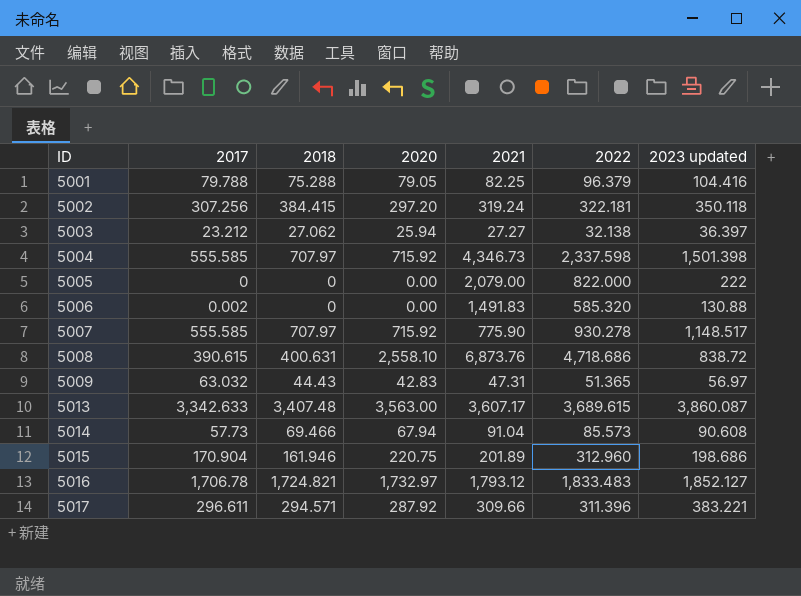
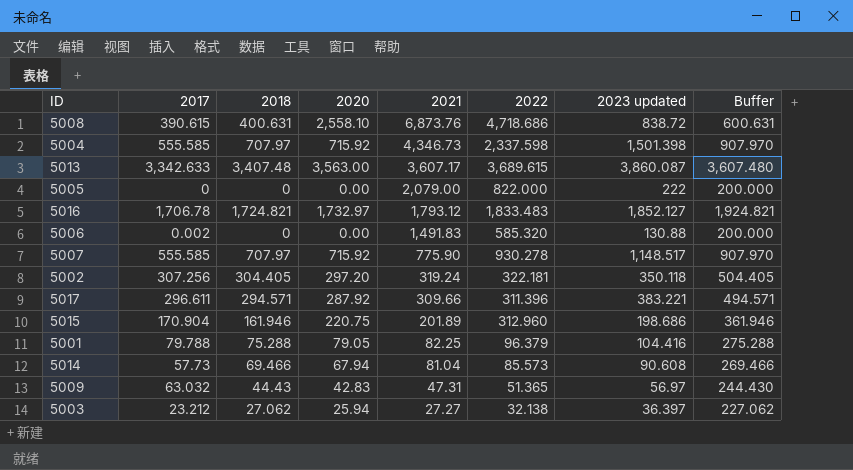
row order: ID ascending -> 2021 descending
column Buffer | formula: none -> [2018] + 200
5002 | 2018: 384.415 -> 304.405
5014 | 2021: 91.04 -> 81.04

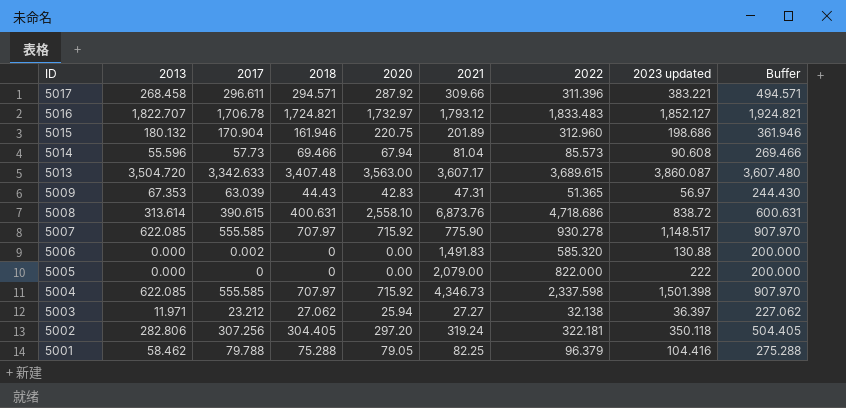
row order: 2021 descending -> ID descending
column 2013 | position: none -> 2
5009 | 2017: 63.032 -> 63.039

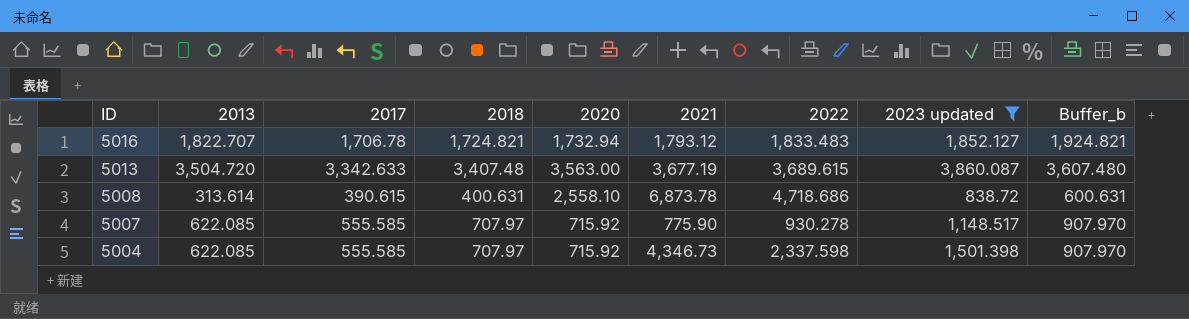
filter: none -> 2023 updated >= 838.72
column name: Buffer -> Buffer_b
5016 | 2020: 1,732.97 -> 1,732.94
5013 | 2021: 3,607.17 -> 3,677.19
5008 | 2021: 6,873.76 -> 6,873.78

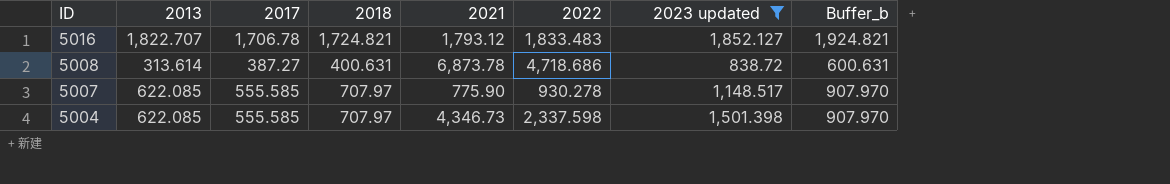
column 2020 | position: 5 -> none
row 5013: 3,504.720 | 3,342.633 | 3,407.48 | 3,563.00 | 3,677.19 | 3,689.615 | 3,860.087 | 3,607.480 -> none
5008 | 2017: 390.615 -> 387.27

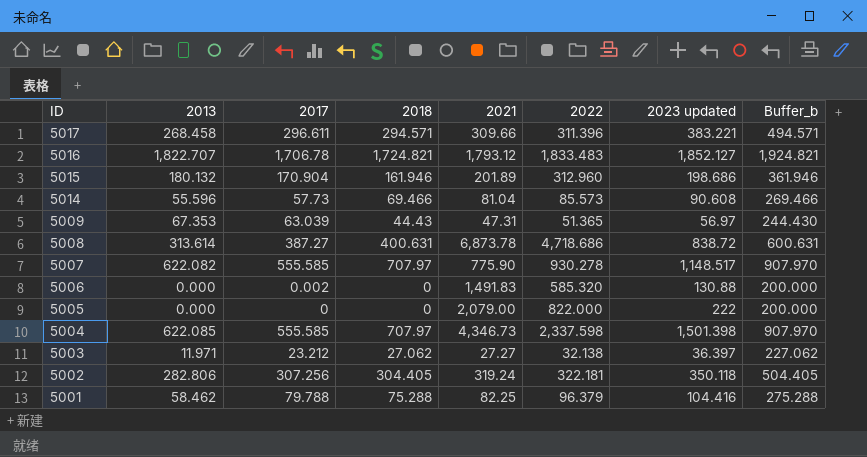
filter: 2023 updated >= 838.72 -> none
5007 | 2013: 622.085 -> 622.082

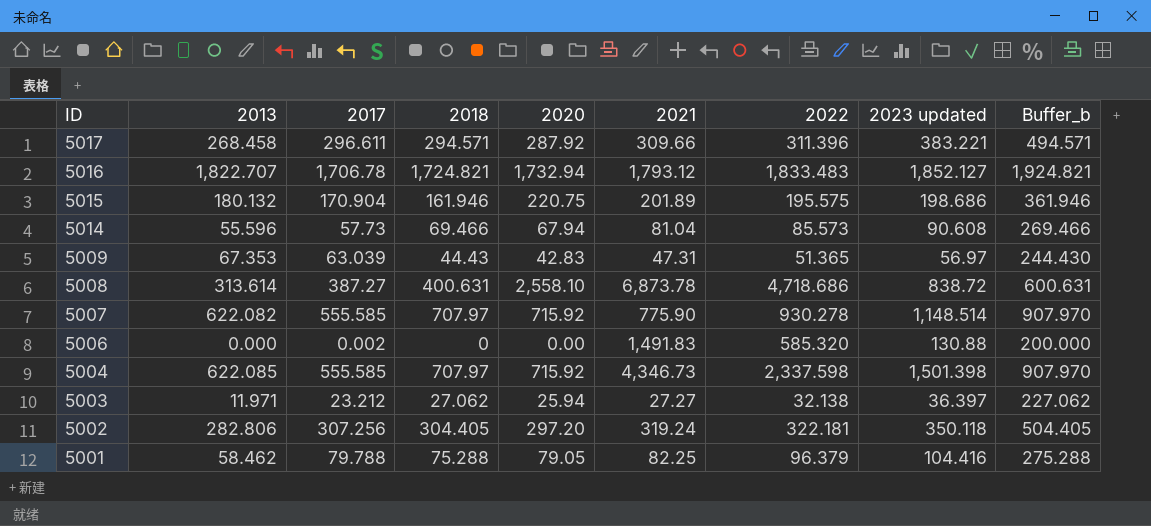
column 2020 | position: none -> 5
row 5005: 0.000 | 0 | 0 | 2,079.00 | 822.000 | 222 | 200.000 -> none
5015 | 2022: 312.960 -> 195.575
5007 | 2023 updated: 1,148.517 -> 1,148.514

